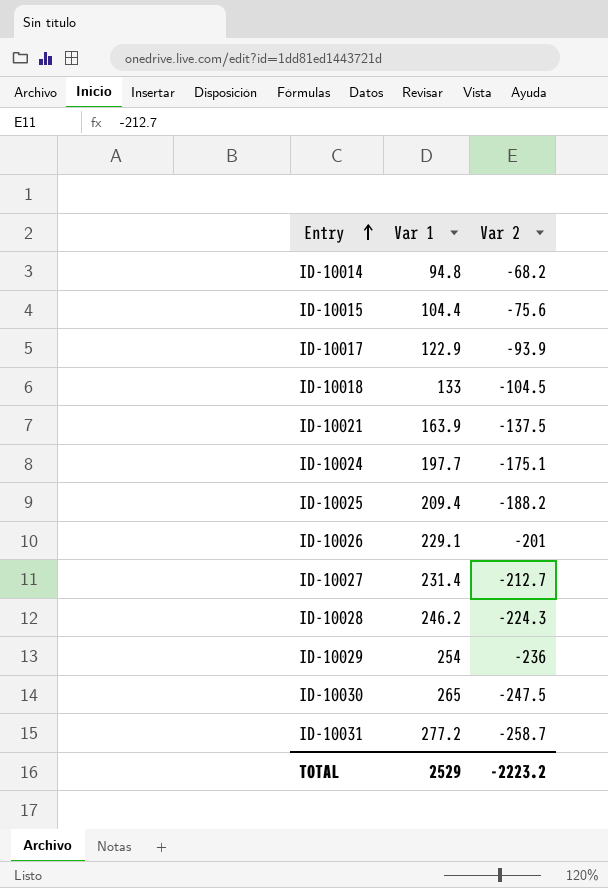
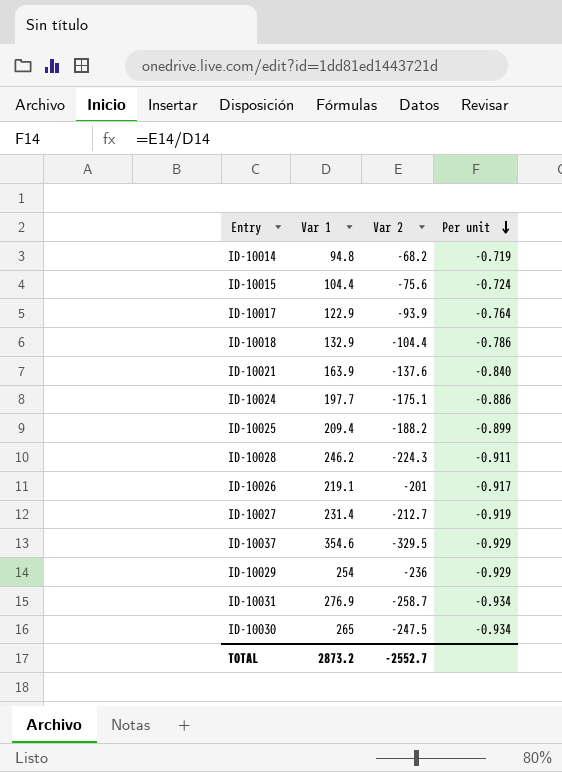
row order: Entry ascending -> Per unit descending
column Per unit | formula: none -> [Var 2] / [Var 1]
ID-10018 | Var 1: 133 -> 132.9
ID-10018 | Var 2: -104.5 -> -104.4
ID-10021 | Var 2: -137.5 -> -137.6
ID-10026 | Var 1: 229.1 -> 219.1
row ID-10037: none -> 354.6 | -329.5 | -0.929
ID-10031 | Var 1: 277.2 -> 276.9
TOTAL | Var 1: 2529 -> 2873.2
TOTAL | Var 2: -2223.2 -> -2552.7

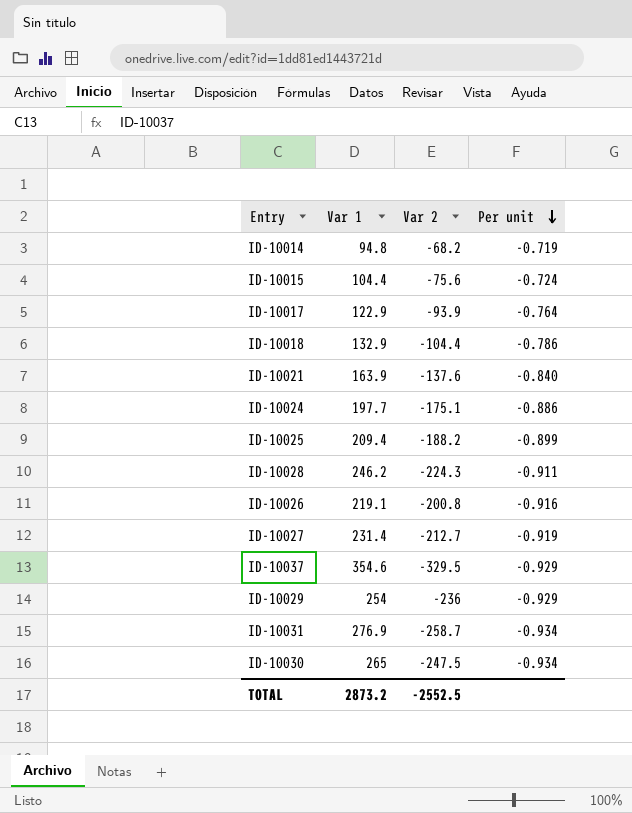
ID-10026 | Var 2: -201 -> -200.8
ID-10026 | Per unit: -0.917 -> -0.916
TOTAL | Var 2: -2552.7 -> -2552.5

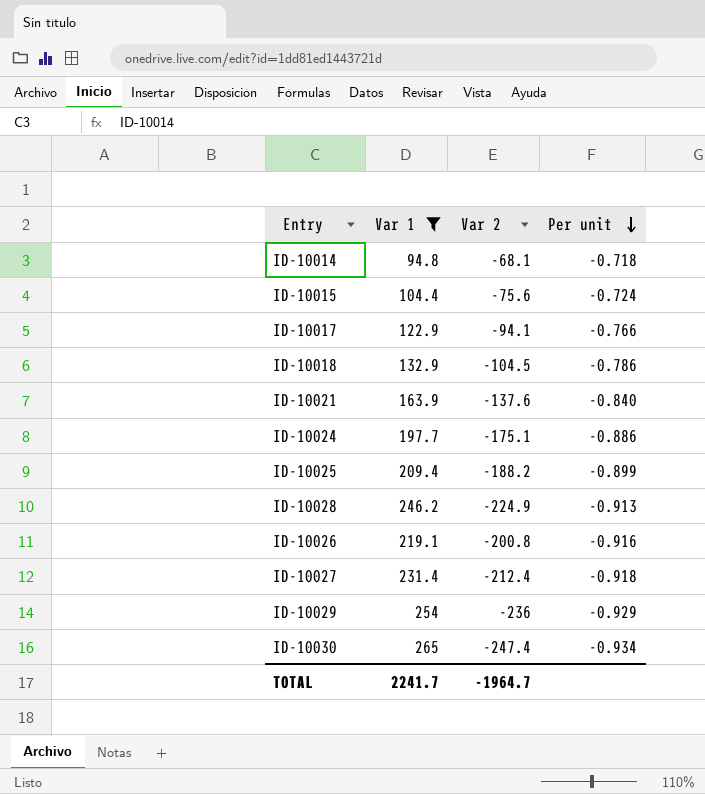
filter: none -> Var 1 <= 265
ID-10014 | Var 2: -68.2 -> -68.1
ID-10014 | Per unit: -0.719 -> -0.718
ID-10017 | Var 2: -93.9 -> -94.1
ID-10017 | Per unit: -0.764 -> -0.766
ID-10018 | Var 2: -104.4 -> -104.5
ID-10028 | Var 2: -224.3 -> -224.9
ID-10028 | Per unit: -0.911 -> -0.913
ID-10027 | Var 2: -212.7 -> -212.4
ID-10027 | Per unit: -0.919 -> -0.918
ID-10030 | Var 2: -247.5 -> -247.4
TOTAL | Var 1: 2873.2 -> 2241.7
TOTAL | Var 2: -2552.5 -> -1964.7

